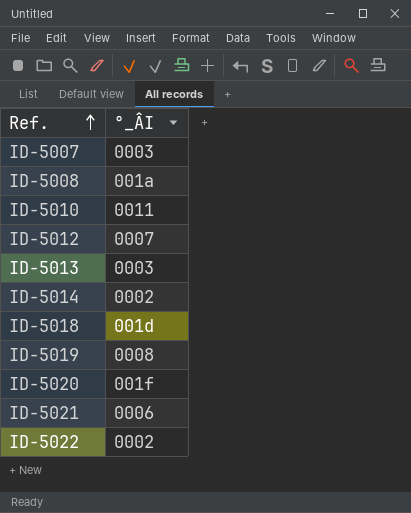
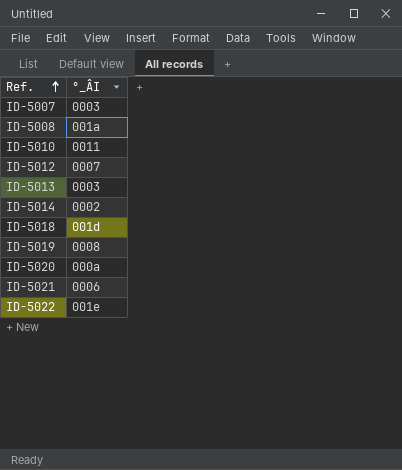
ID-5020 | °_ÂI: 001f -> 000a
ID-5022 | °_ÂI: 0002 -> 001e

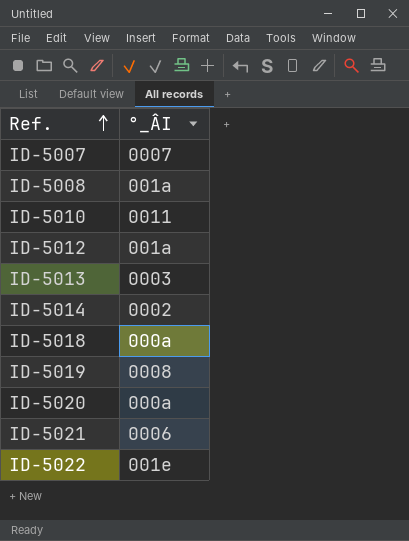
ID-5007 | °_ÂI: 0003 -> 0007
ID-5012 | °_ÂI: 0007 -> 001a
ID-5018 | °_ÂI: 001d -> 000a

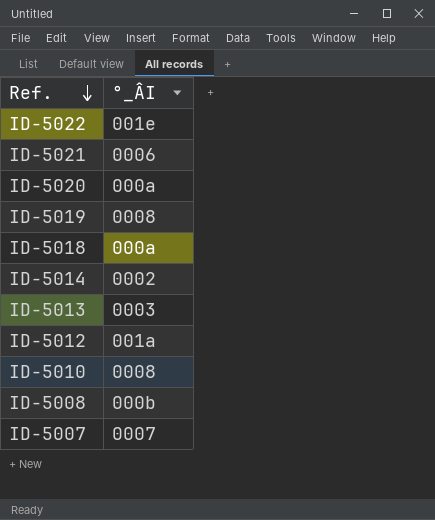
row order: Ref. ascending -> Ref. descending
ID-5010 | °_ÂI: 0011 -> 0008
ID-5008 | °_ÂI: 001a -> 000b

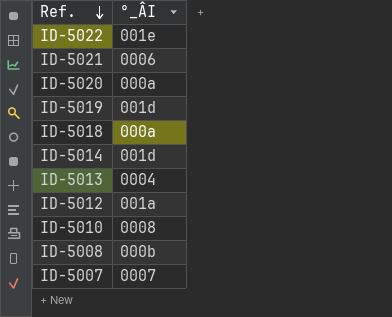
ID-5019 | °_ÂI: 0008 -> 001d
ID-5014 | °_ÂI: 0002 -> 001d
ID-5013 | °_ÂI: 0003 -> 0004

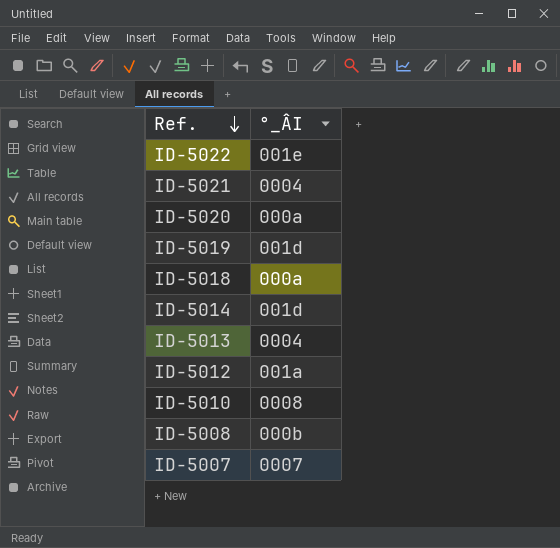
ID-5021 | °_ÂI: 0006 -> 0004

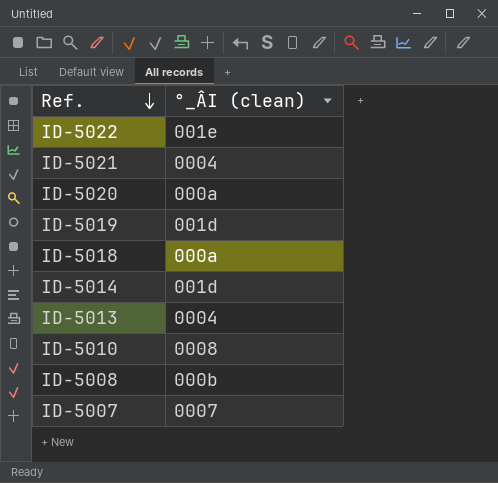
column name: °_ÂI -> °_ÂI (clean)
row ID-5012: 001a -> none

